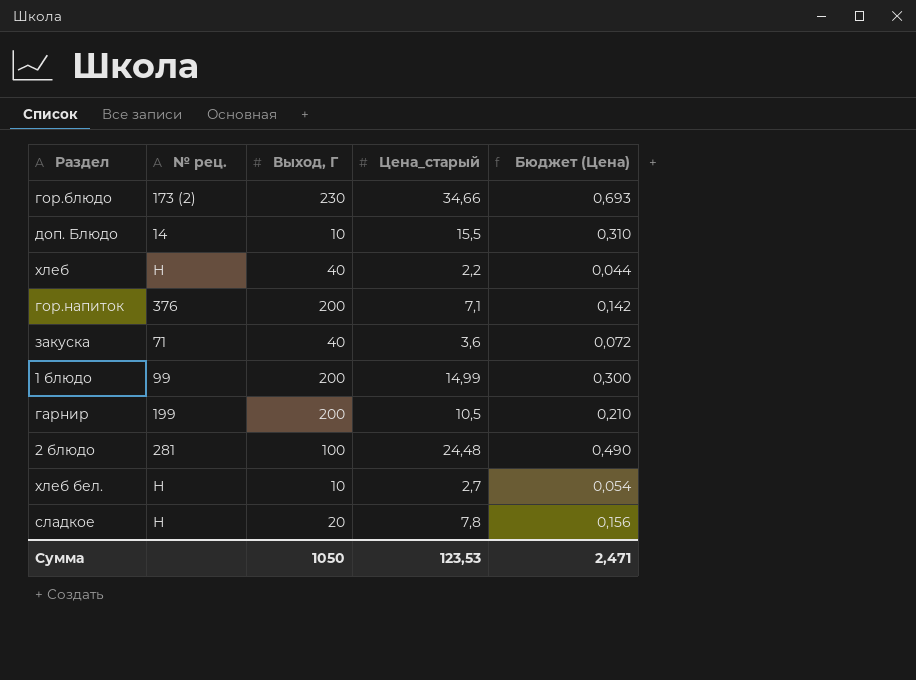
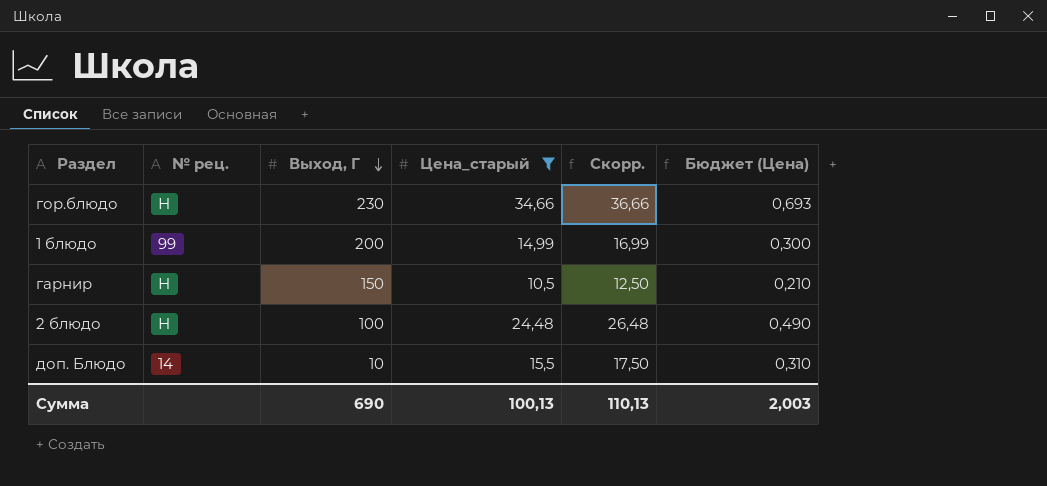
filter: none -> Цена_старый >= 10,5
row order: none -> Выход, Г descending
column Скорр. | formula: none -> [Цена_старый] + 2
гор.блюдо | № рец.: 173 (2) -> Н
гарнир | № рец.: 199 -> Н
гарнир | Выход, Г: 200 -> 150
2 блюдо | № рец.: 281 -> Н
Сумма | Выход, Г: 1050 -> 690
Сумма | Цена_старый: 123,53 -> 100,13
Сумма | Бюджет (Цена): 2,471 -> 2,003

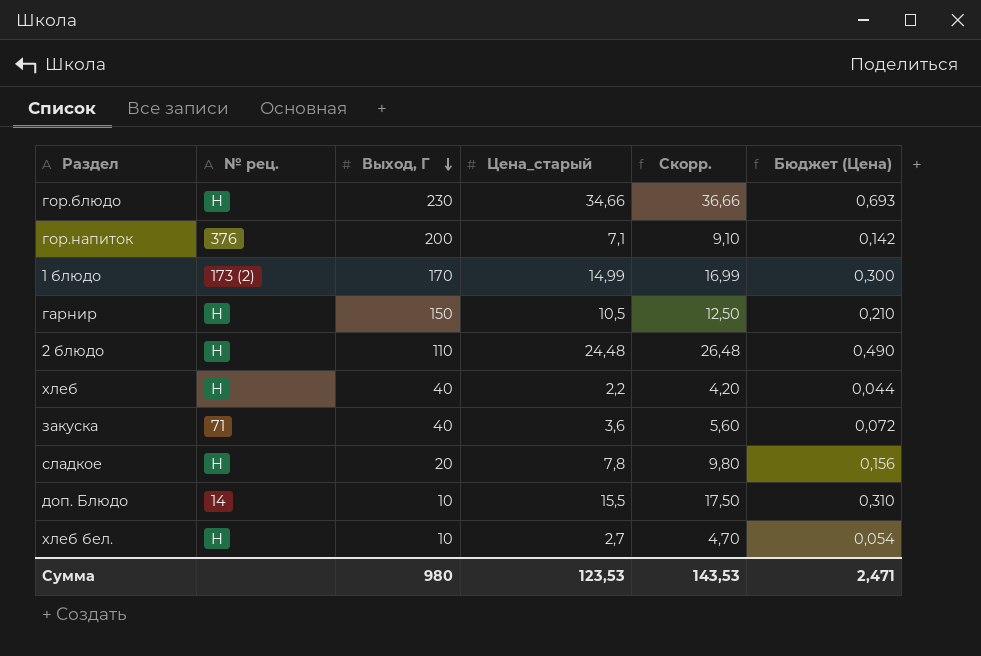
filter: Цена_старый >= 10,5 -> none
1 блюдо | № рец.: 99 -> 173 (2)
1 блюдо | Выход, Г: 200 -> 170
2 блюдо | Выход, Г: 100 -> 110
Сумма | Выход, Г: 690 -> 980
Сумма | Цена_старый: 100,13 -> 123,53
Сумма | Скорр.: 110,13 -> 143,53
Сумма | Бюджет (Цена): 2,003 -> 2,471

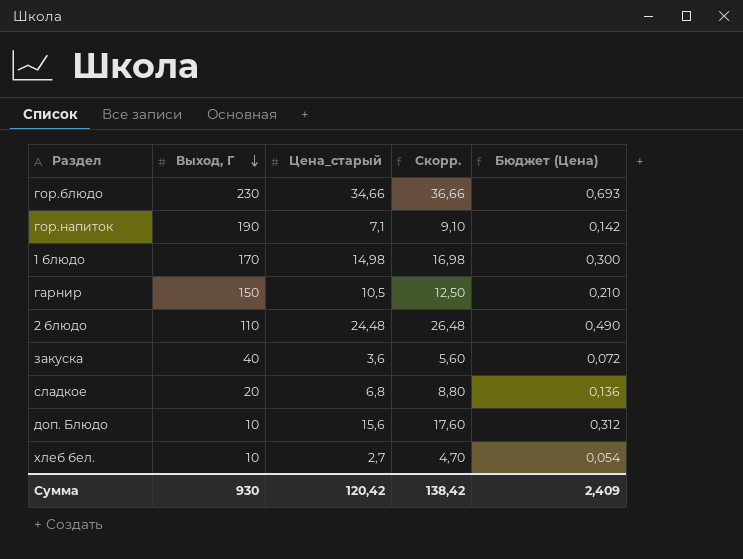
column № рец. | position: 2 -> none
row хлеб: Н | 40 | 2,2 | 4,20 | 0,044 -> none
гор.напиток | Выход, Г: 200 -> 190
1 блюдо | Цена_старый: 14,99 -> 14,98
1 блюдо | Скорр.: 16,99 -> 16,98
сладкое | Цена_старый: 7,8 -> 6,8
сладкое | Скорр.: 9,80 -> 8,80
сладкое | Бюджет (Цена): 0,156 -> 0,136
доп. Блюдо | Цена_старый: 15,5 -> 15,6
доп. Блюдо | Скорр.: 17,50 -> 17,60
доп. Блюдо | Бюджет (Цена): 0,310 -> 0,312
Сумма | Выход, Г: 980 -> 930
Сумма | Цена_старый: 123,53 -> 120,42
Сумма | Скорр.: 143,53 -> 138,42
Сумма | Бюджет (Цена): 2,471 -> 2,409

